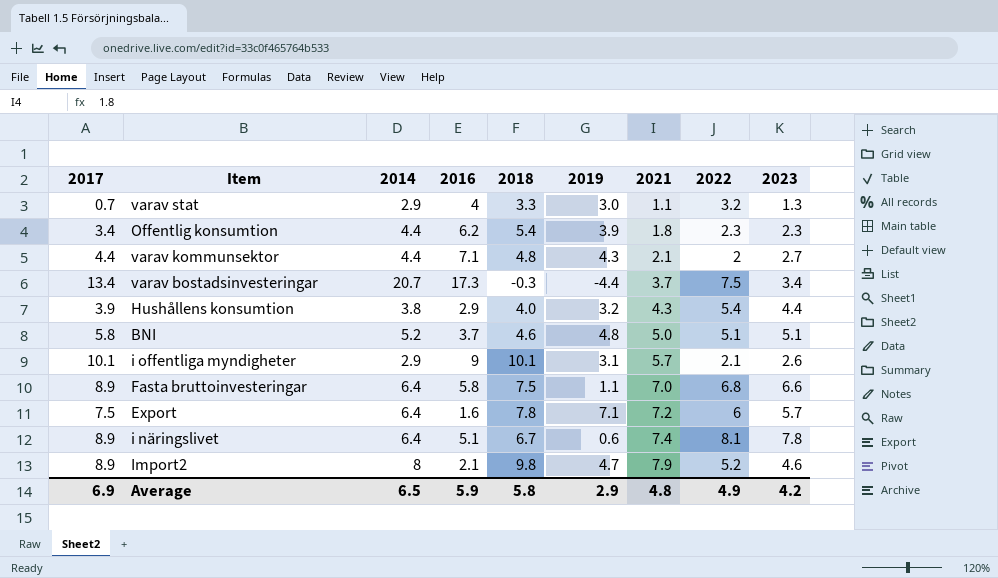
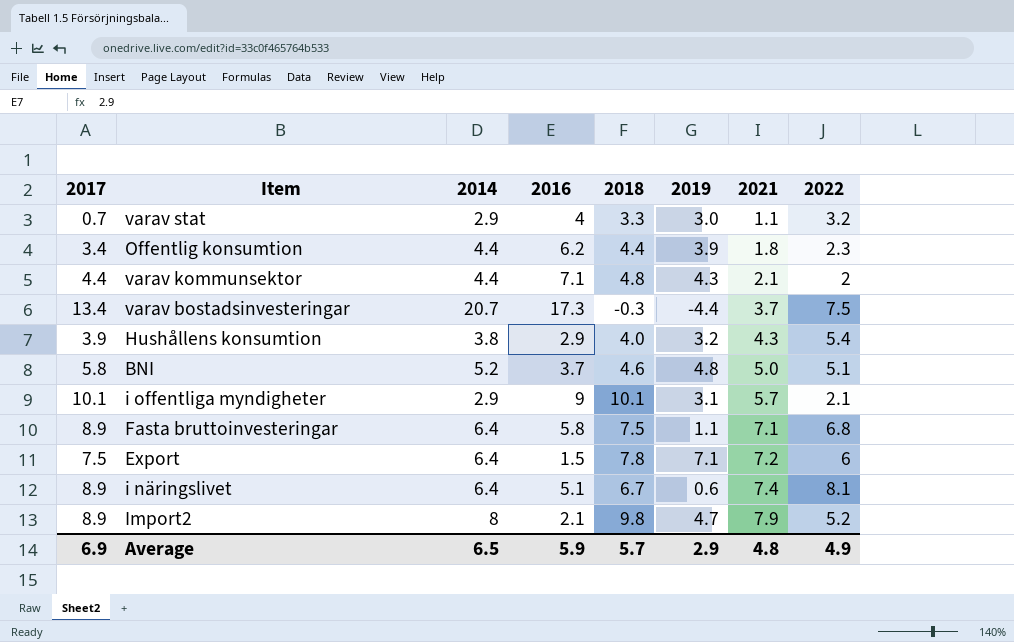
column 2023 | position: 9 -> none
Offentlig konsumtion | 2018: 5.4 -> 4.4
Fasta bruttoinvesteringar | 2021: 7.0 -> 7.1
Export | 2016: 1.6 -> 1.5
Average | 2018: 5.8 -> 5.7

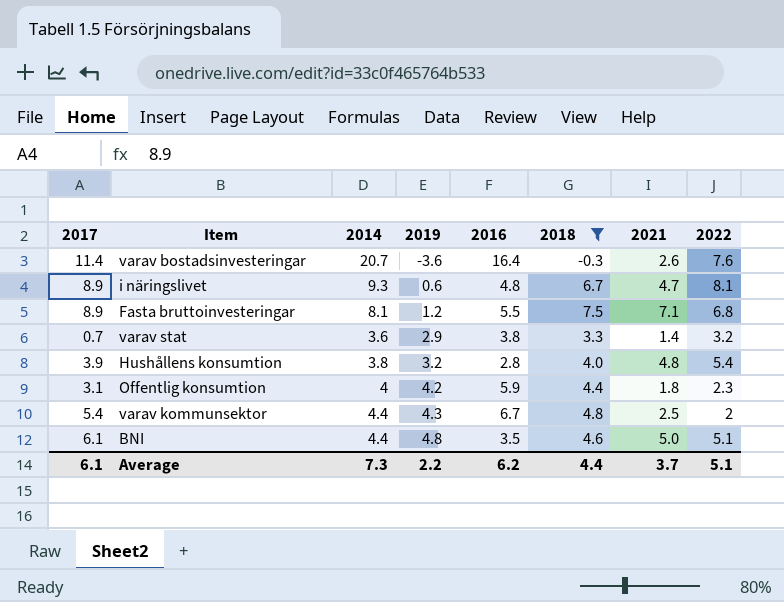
filter: none -> 2018 <= 7.5
row order: 2021 ascending -> 2019 ascending
column 2019 | position: 6 -> 4
varav bostadsinvesteringar | 2017: 13.4 -> 11.4
varav bostadsinvesteringar | 2019: -4.4 -> -3.6
varav bostadsinvesteringar | 2016: 17.3 -> 16.4
varav bostadsinvesteringar | 2021: 3.7 -> 2.6
varav bostadsinvesteringar | 2022: 7.5 -> 7.6
i näringslivet | 2014: 6.4 -> 9.3
i näringslivet | 2016: 5.1 -> 4.8
i näringslivet | 2021: 7.4 -> 4.7
Fasta bruttoinvesteringar | 2014: 6.4 -> 8.1
Fasta bruttoinvesteringar | 2019: 1.1 -> 1.2
Fasta bruttoinvesteringar | 2016: 5.8 -> 5.5
varav stat | 2014: 2.9 -> 3.6
varav stat | 2019: 3.0 -> 2.9
varav stat | 2016: 4 -> 3.8
varav stat | 2021: 1.1 -> 1.4
Hushållens konsumtion | 2016: 2.9 -> 2.8
Hushållens konsumtion | 2021: 4.3 -> 4.8
Offentlig konsumtion | 2017: 3.4 -> 3.1
Offentlig konsumtion | 2014: 4.4 -> 4
Offentlig konsumtion | 2019: 3.9 -> 4.2
Offentlig konsumtion | 2016: 6.2 -> 5.9
varav kommunsektor | 2017: 4.4 -> 5.4
varav kommunsektor | 2016: 7.1 -> 6.7
varav kommunsektor | 2021: 2.1 -> 2.5
BNI | 2017: 5.8 -> 6.1
BNI | 2014: 5.2 -> 4.4
BNI | 2016: 3.7 -> 3.5
Average | 2017: 6.9 -> 6.1
Average | 2014: 6.5 -> 7.3
Average | 2019: 2.9 -> 2.2
Average | 2016: 5.9 -> 6.2
Average | 2018: 5.7 -> 4.4
Average | 2021: 4.8 -> 3.7
Average | 2022: 4.9 -> 5.1

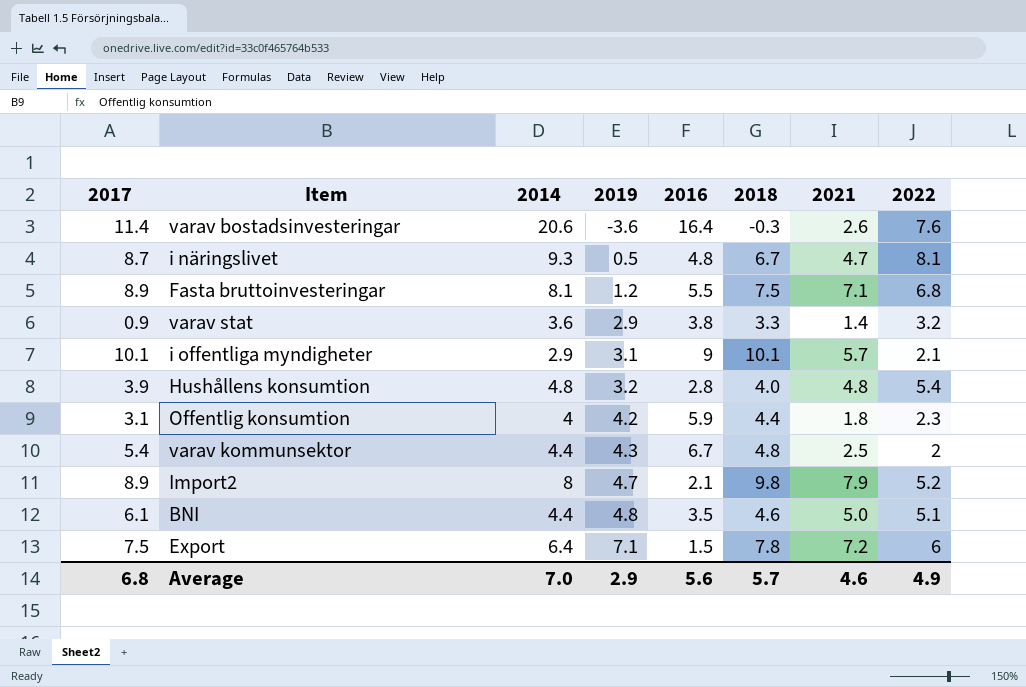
filter: 2018 <= 7.5 -> none
varav bostadsinvesteringar | 2014: 20.7 -> 20.6
i näringslivet | 2017: 8.9 -> 8.7
i näringslivet | 2019: 0.6 -> 0.5
varav stat | 2017: 0.7 -> 0.9
Hushållens konsumtion | 2014: 3.8 -> 4.8
Average | 2017: 6.1 -> 6.8
Average | 2014: 7.3 -> 7.0
Average | 2019: 2.2 -> 2.9
Average | 2016: 6.2 -> 5.6
Average | 2018: 4.4 -> 5.7
Average | 2021: 3.7 -> 4.6
Average | 2022: 5.1 -> 4.9

